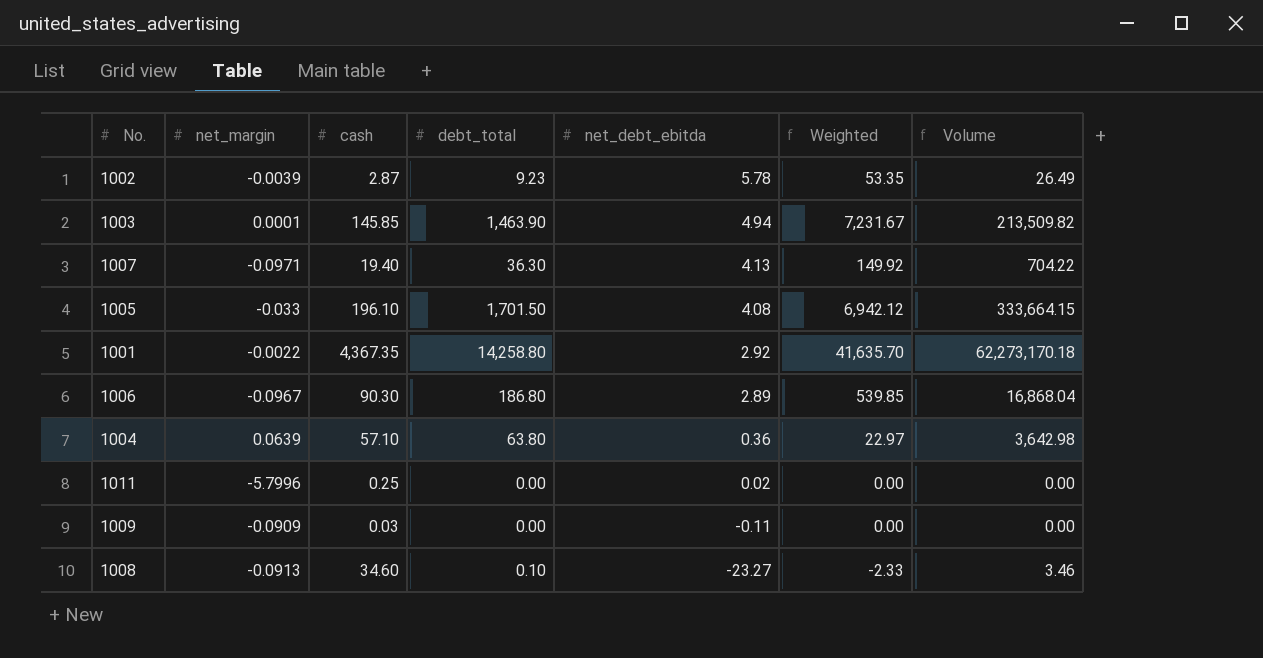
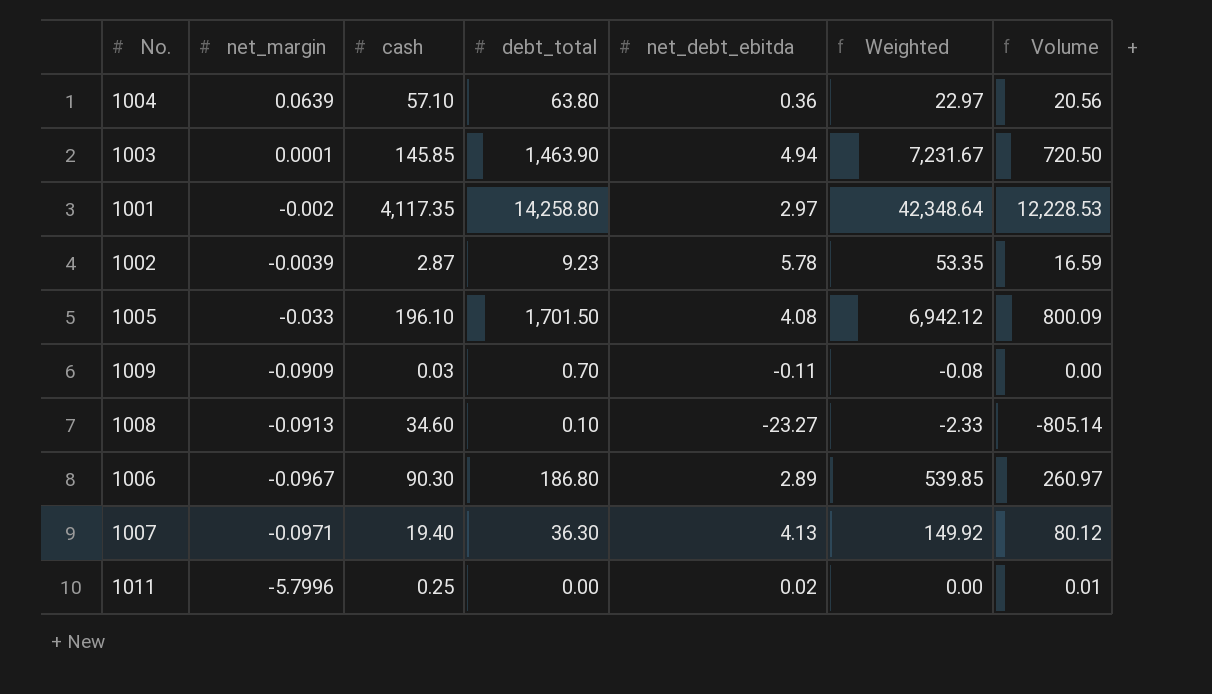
row order: net_debt_ebitda descending -> net_margin descending
column Volume | formula: [cash] * [debt_total] -> [cash] * [net_debt_ebitda]
1001 | net_margin: -0.0022 -> -0.002
1001 | cash: 4,367.35 -> 4,117.35
1001 | net_debt_ebitda: 2.92 -> 2.97
1001 | Weighted: 41,635.70 -> 42,348.64
1009 | debt_total: 0.00 -> 0.70
1009 | Weighted: 0.00 -> -0.08

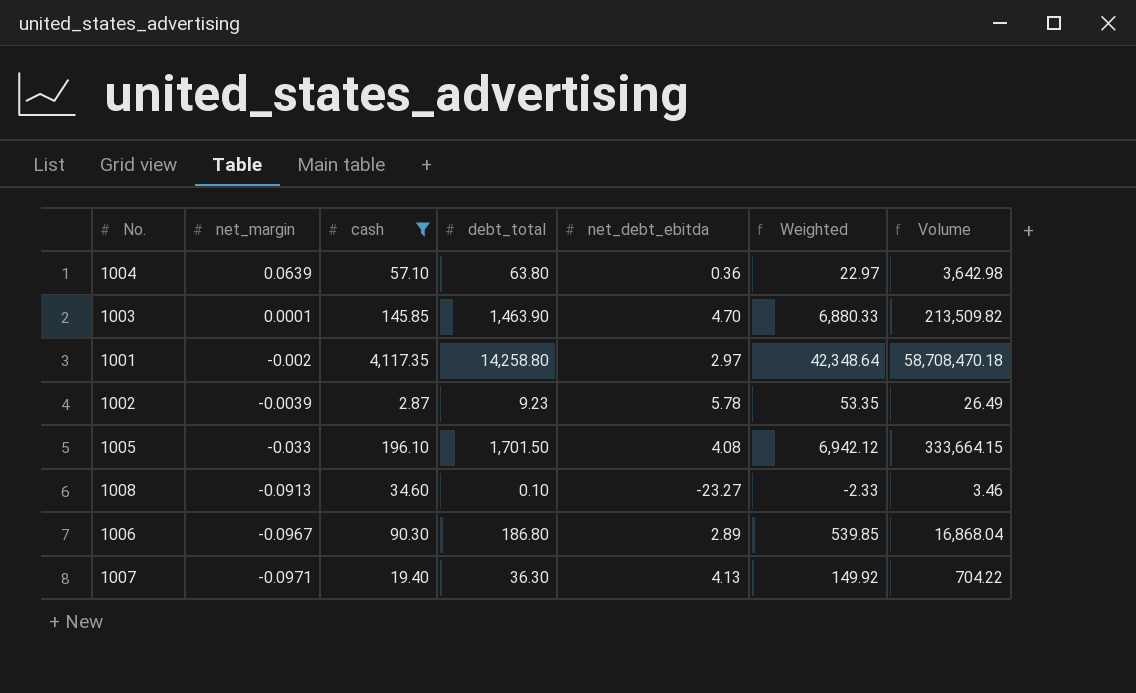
filter: none -> cash >= 2.87
column Volume | formula: [cash] * [net_debt_ebitda] -> [cash] * [debt_total]
1003 | net_debt_ebitda: 4.94 -> 4.70
1003 | Weighted: 7,231.67 -> 6,880.33

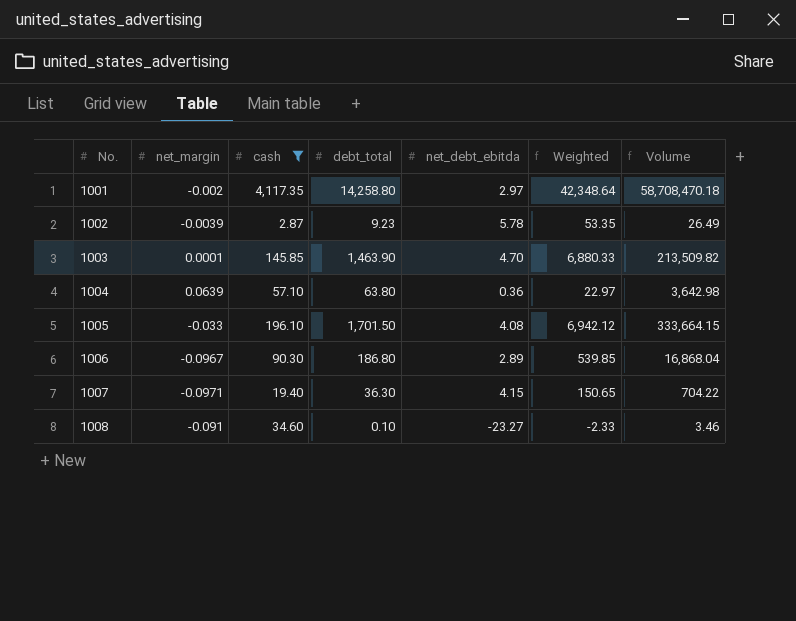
row order: net_margin descending -> No. ascending
1007 | net_debt_ebitda: 4.13 -> 4.15
1007 | Weighted: 149.92 -> 150.65
1008 | net_margin: -0.0913 -> -0.091

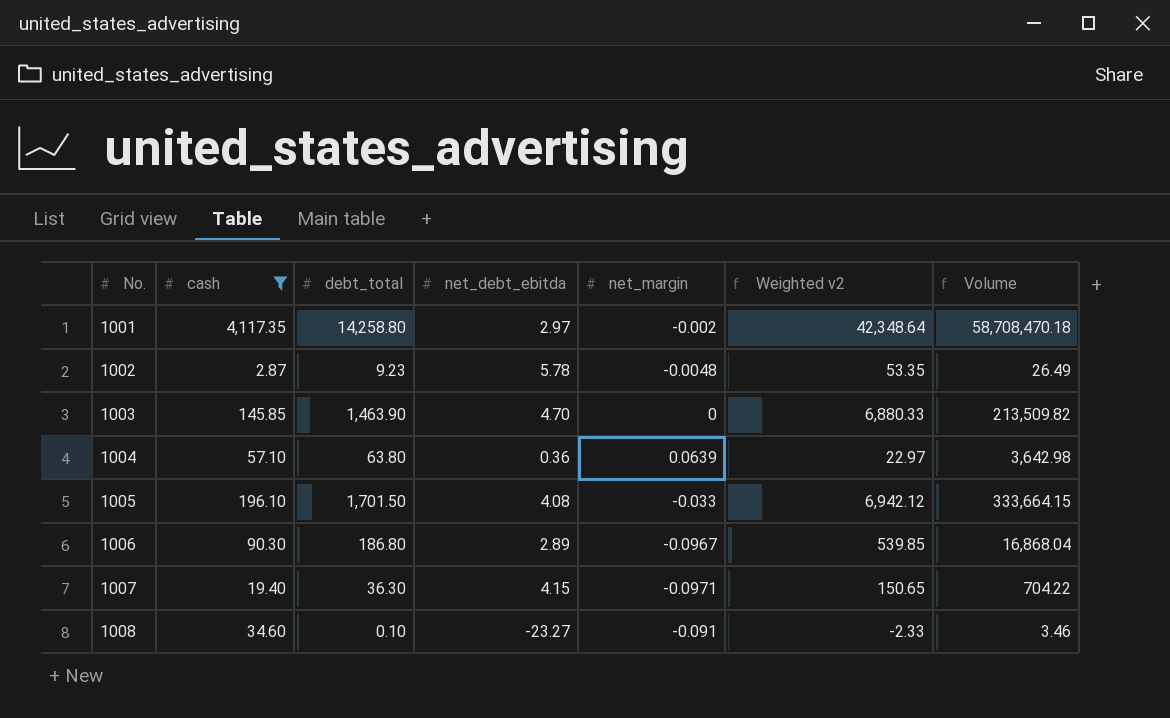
column net_margin | position: 2 -> 5
column name: Weighted -> Weighted v2
1002 | net_margin: -0.0039 -> -0.0048
1003 | net_margin: 0.0001 -> 0

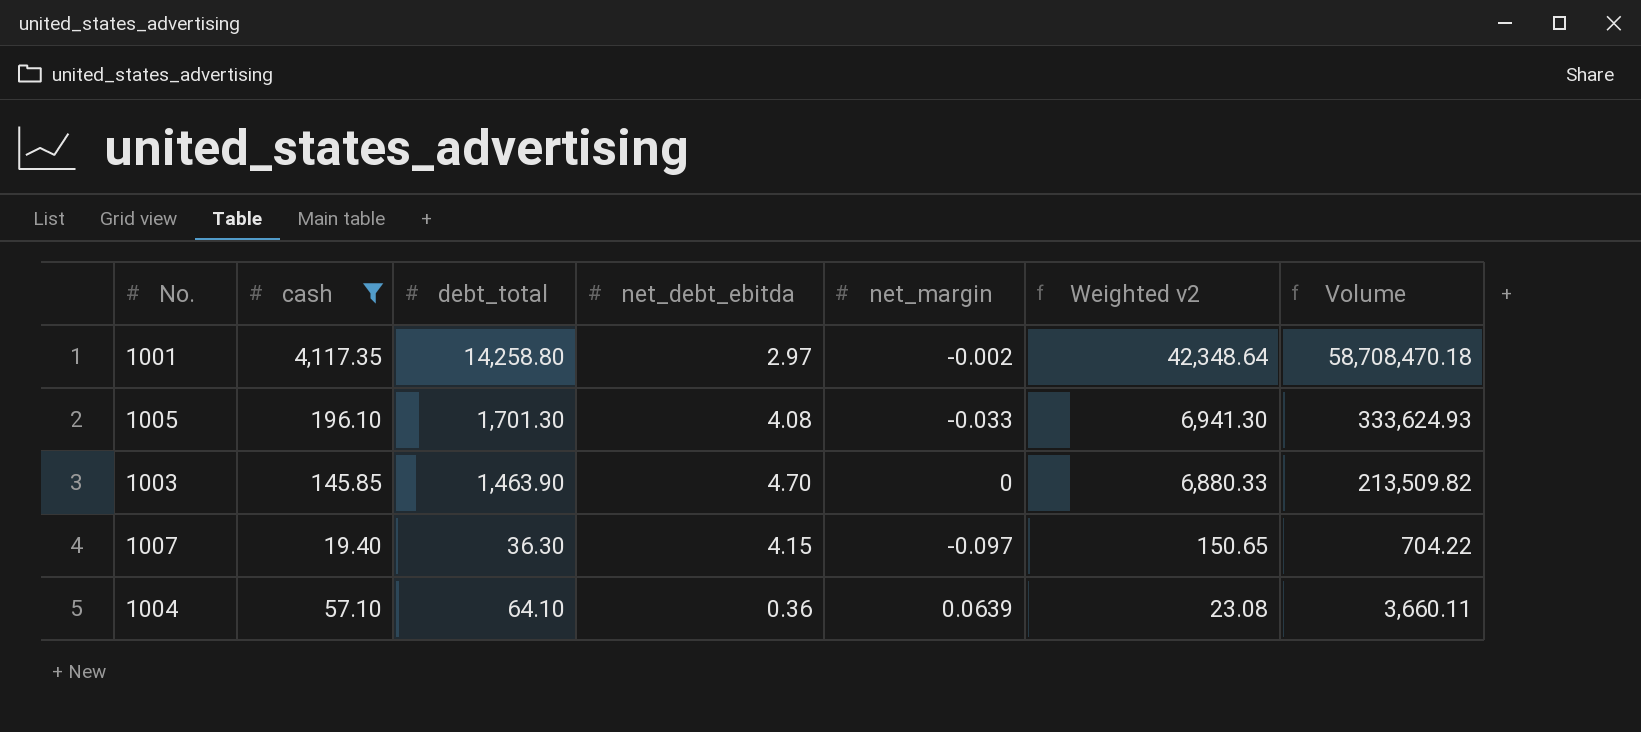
row order: No. ascending -> Weighted v2 descending
row 1002: 2.87 | 9.23 | 5.78 | -0.0048 | 53.35 | 26.49 -> none
row 1006: 90.30 | 186.80 | 2.89 | -0.0967 | 539.85 | 16,868.04 -> none
row 1008: 34.60 | 0.10 | -23.27 | -0.091 | -2.33 | 3.46 -> none
1005 | debt_total: 1,701.50 -> 1,701.30
1005 | Weighted v2: 6,942.12 -> 6,941.30
1005 | Volume: 333,664.15 -> 333,624.93
1007 | net_margin: -0.0971 -> -0.097
1004 | debt_total: 63.80 -> 64.10
1004 | Weighted v2: 22.97 -> 23.08
1004 | Volume: 3,642.98 -> 3,660.11

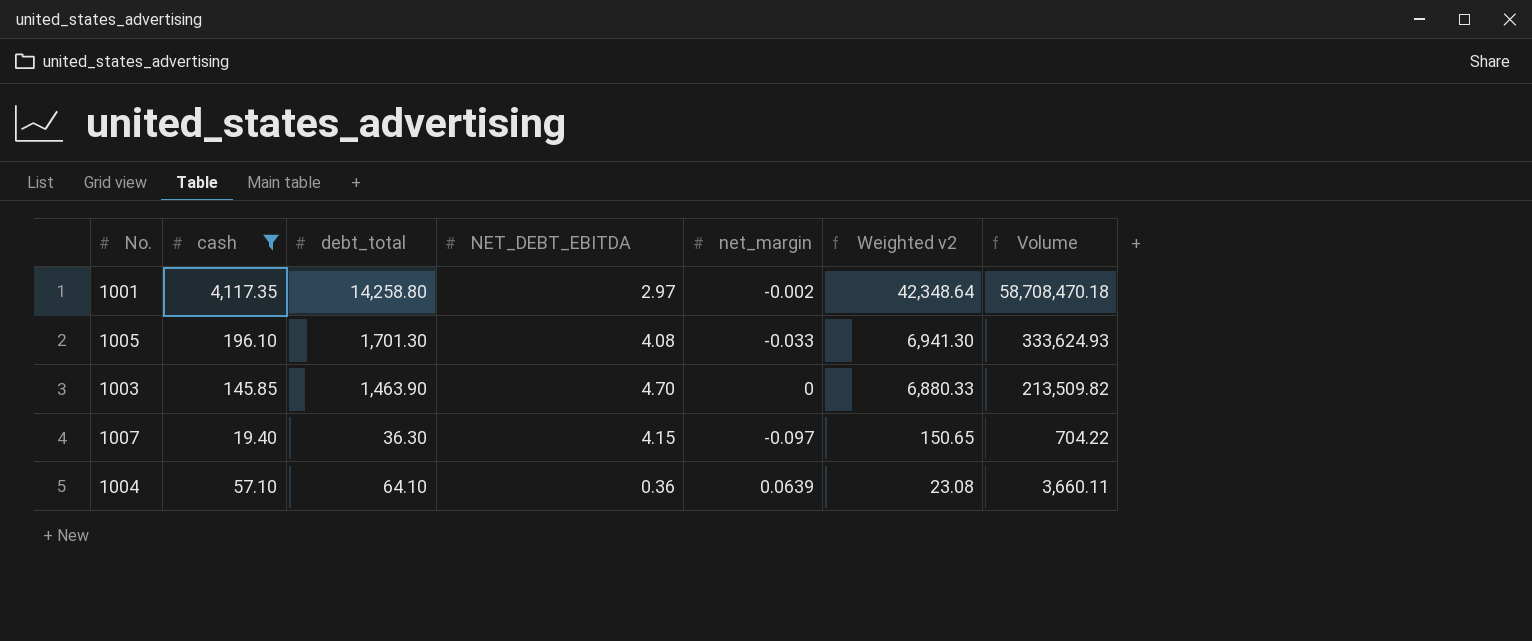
column name: net_debt_ebitda -> NET_DEBT_EBITDA

